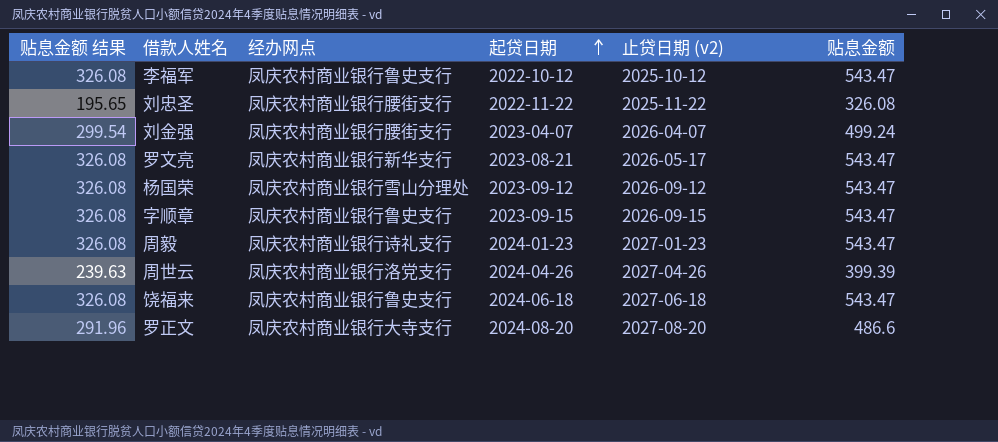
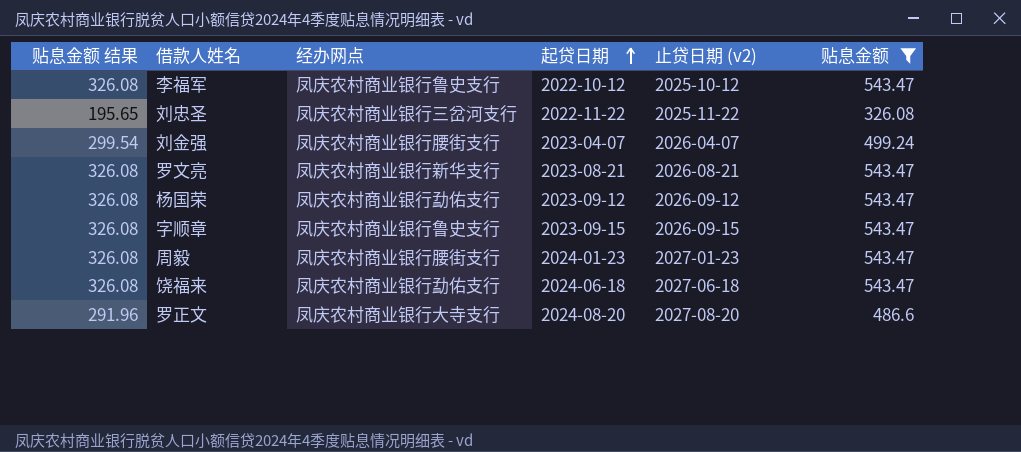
filter: none -> 贴息金额 != 399.39
刘忠圣 | 经办网点: 凤庆农村商业银行腰街支行 -> 凤庆农村商业银行三岔河支行
罗文亮 | 止贷日期 (v2): 2026-05-17 -> 2026-08-21
杨国荣 | 经办网点: 凤庆农村商业银行雪山分理处 -> 凤庆农村商业银行勐佑支行
周毅 | 经办网点: 凤庆农村商业银行诗礼支行 -> 凤庆农村商业银行腰街支行
饶福来 | 经办网点: 凤庆农村商业银行鲁史支行 -> 凤庆农村商业银行勐佑支行

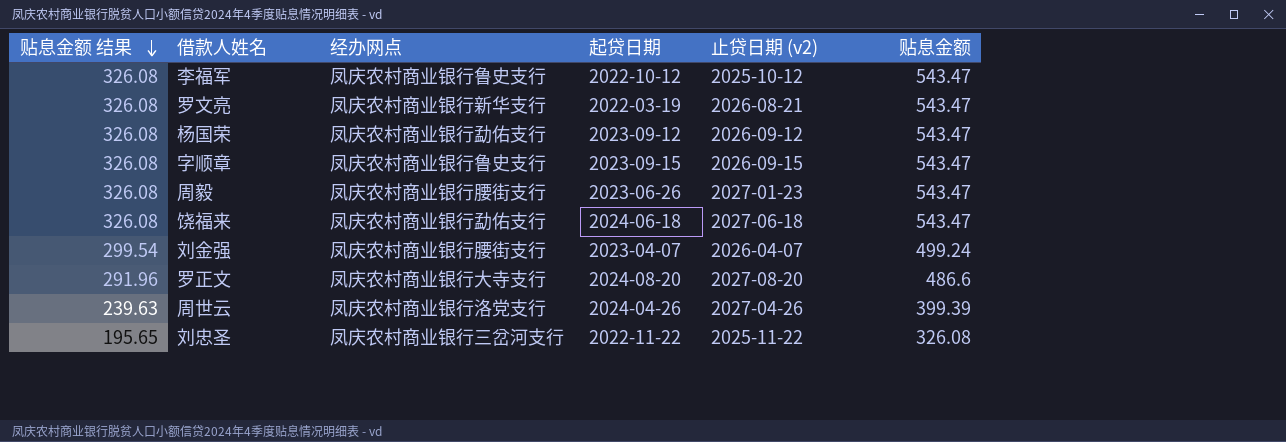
filter: 贴息金额 != 399.39 -> none
row order: 起贷日期 ascending -> 贴息金额 结果 descending
罗文亮 | 起贷日期: 2023-08-21 -> 2022-03-19
周毅 | 起贷日期: 2024-01-23 -> 2023-06-26

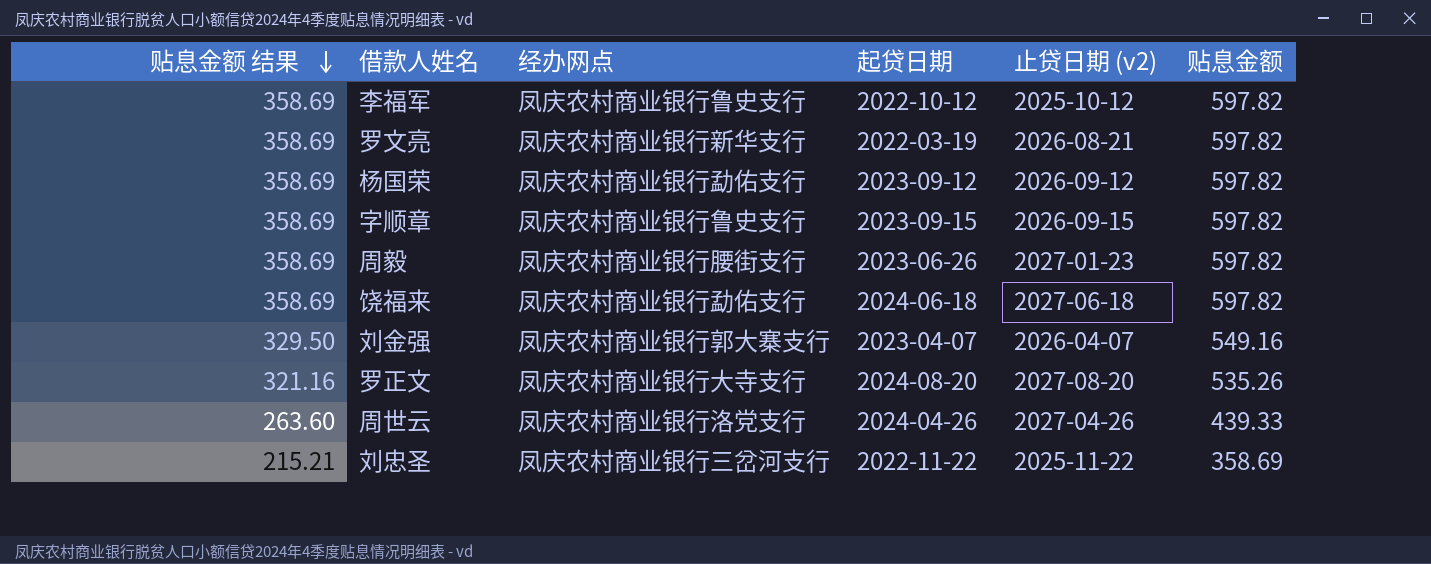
李福军 | 贴息金额 结果: 326.08 -> 358.69
李福军 | 贴息金额: 543.47 -> 597.82
罗文亮 | 贴息金额 结果: 326.08 -> 358.69
罗文亮 | 贴息金额: 543.47 -> 597.82
杨国荣 | 贴息金额 结果: 326.08 -> 358.69
杨国荣 | 贴息金额: 543.47 -> 597.82
字顺章 | 贴息金额 结果: 326.08 -> 358.69
字顺章 | 贴息金额: 543.47 -> 597.82
周毅 | 贴息金额 结果: 326.08 -> 358.69
周毅 | 贴息金额: 543.47 -> 597.82
饶福来 | 贴息金额 结果: 326.08 -> 358.69
饶福来 | 贴息金额: 543.47 -> 597.82
刘金强 | 贴息金额 结果: 299.54 -> 329.50
刘金强 | 经办网点: 凤庆农村商业银行腰街支行 -> 凤庆农村商业银行郭大寨支行
刘金强 | 贴息金额: 499.24 -> 549.16
罗正文 | 贴息金额 结果: 291.96 -> 321.16
罗正文 | 贴息金额: 486.6 -> 535.26
周世云 | 贴息金额 结果: 239.63 -> 263.60
周世云 | 贴息金额: 399.39 -> 439.33
刘忠圣 | 贴息金额 结果: 195.65 -> 215.21
刘忠圣 | 贴息金额: 326.08 -> 358.69

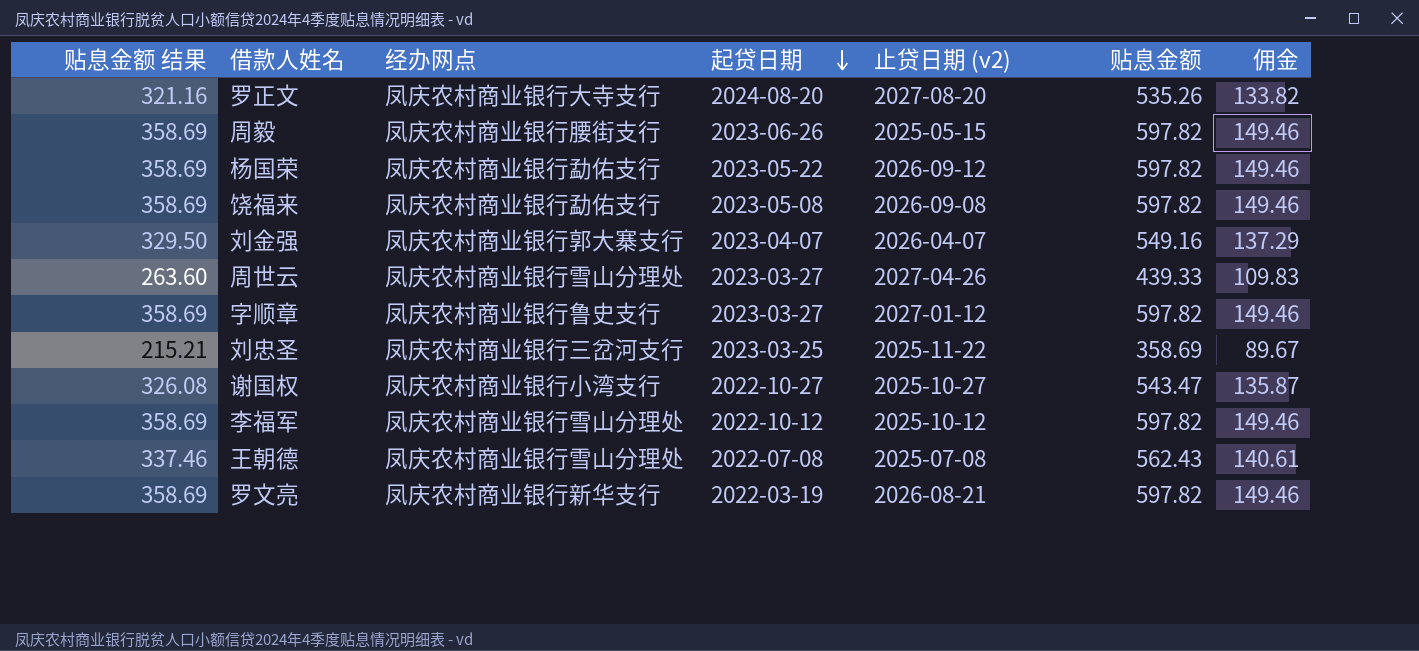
row order: 贴息金额 结果 descending -> 起贷日期 descending
column 佣金 | formula: none -> [贴息金额] * 0.25
周毅 | 止贷日期 (v2): 2027-01-23 -> 2025-05-15
杨国荣 | 起贷日期: 2023-09-12 -> 2023-05-22
饶福来 | 起贷日期: 2024-06-18 -> 2023-05-08
饶福来 | 止贷日期 (v2): 2027-06-18 -> 2026-09-08
周世云 | 经办网点: 凤庆农村商业银行洛党支行 -> 凤庆农村商业银行雪山分理处
周世云 | 起贷日期: 2024-04-26 -> 2023-03-27
字顺章 | 起贷日期: 2023-09-15 -> 2023-03-27
字顺章 | 止贷日期 (v2): 2026-09-15 -> 2027-01-12
刘忠圣 | 起贷日期: 2022-11-22 -> 2023-03-25
row 谢国权: none -> 326.08 | 凤庆农村商业银行小湾支行 | 2022-10-27 | 2025-10-27 | 543.47 | 135.87
李福军 | 经办网点: 凤庆农村商业银行鲁史支行 -> 凤庆农村商业银行雪山分理处
row 王朝德: none -> 337.46 | 凤庆农村商业银行雪山分理处 | 2022-07-08 | 2025-07-08 | 562.43 | 140.61

